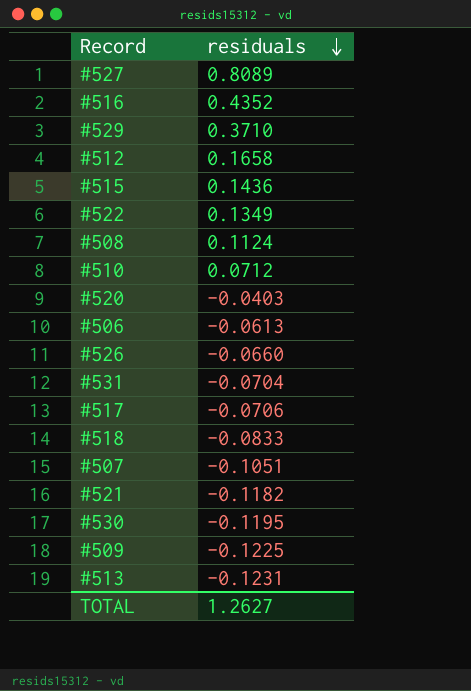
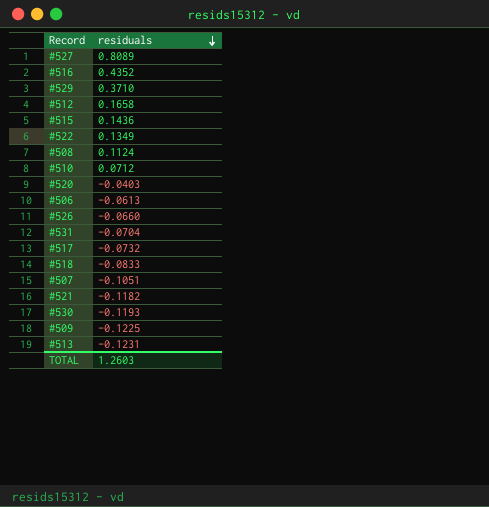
#517 | residuals: -0.0706 -> -0.0732
#530 | residuals: -0.1195 -> -0.1193
TOTAL | residuals: 1.2627 -> 1.2603

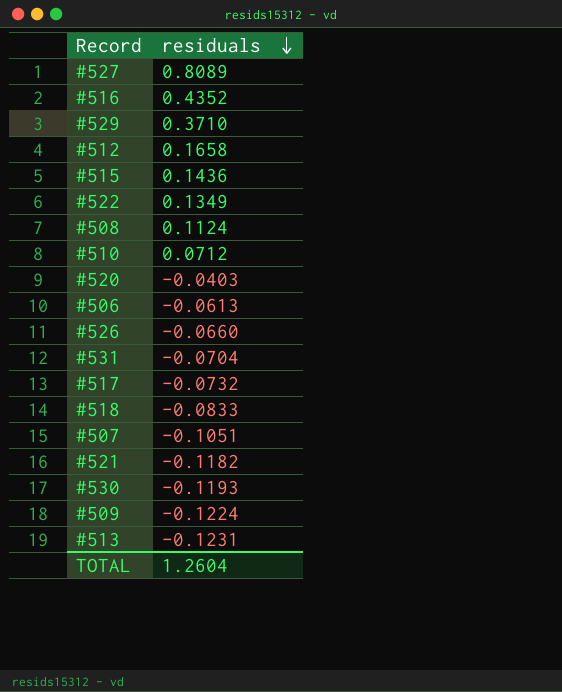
#509 | residuals: -0.1225 -> -0.1224
TOTAL | residuals: 1.2603 -> 1.2604

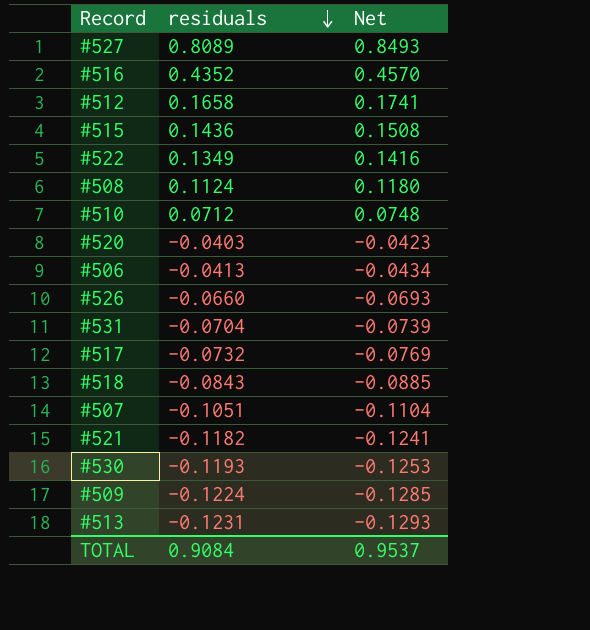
column Net | formula: none -> [residuals] * 1.05
row #529: 0.3710 -> none
#506 | residuals: -0.0613 -> -0.0413
#518 | residuals: -0.0833 -> -0.0843
TOTAL | residuals: 1.2604 -> 0.9084

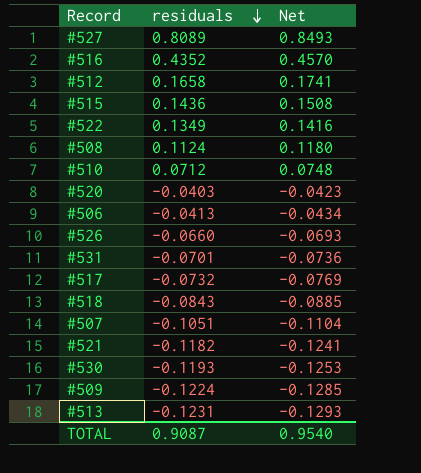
#531 | residuals: -0.0704 -> -0.0701
#531 | Net: -0.0739 -> -0.0736
TOTAL | residuals: 0.9084 -> 0.9087
TOTAL | Net: 0.9537 -> 0.9540

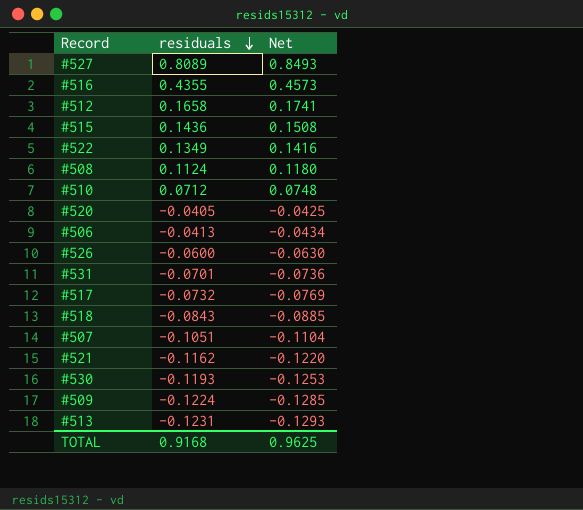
#516 | residuals: 0.4352 -> 0.4355
#516 | Net: 0.4570 -> 0.4573
#520 | residuals: -0.0403 -> -0.0405
#520 | Net: -0.0423 -> -0.0425
#526 | residuals: -0.0660 -> -0.0600
#526 | Net: -0.0693 -> -0.0630
#521 | residuals: -0.1182 -> -0.1162
#521 | Net: -0.1241 -> -0.1220
TOTAL | residuals: 0.9087 -> 0.9168
TOTAL | Net: 0.9540 -> 0.9625

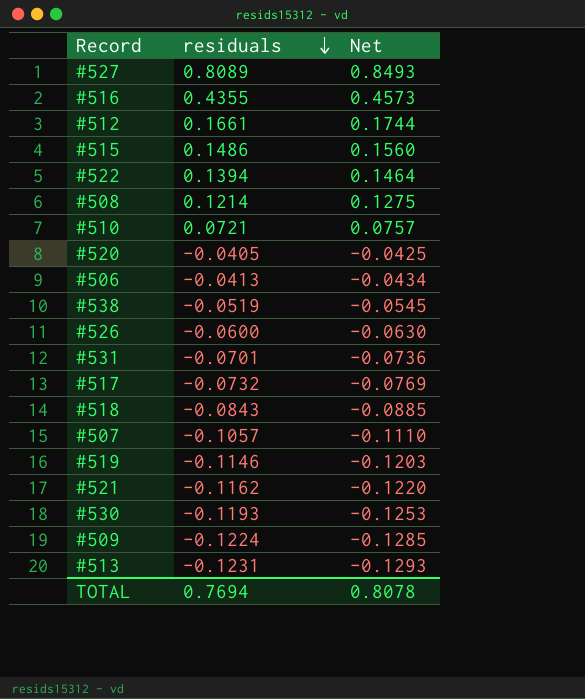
#512 | residuals: 0.1658 -> 0.1661
#512 | Net: 0.1741 -> 0.1744
#515 | residuals: 0.1436 -> 0.1486
#515 | Net: 0.1508 -> 0.1560
#522 | residuals: 0.1349 -> 0.1394
#522 | Net: 0.1416 -> 0.1464
#508 | residuals: 0.1124 -> 0.1214
#508 | Net: 0.1180 -> 0.1275
#510 | residuals: 0.0712 -> 0.0721
#510 | Net: 0.0748 -> 0.0757
row #538: none -> -0.0519 | -0.0545
#507 | residuals: -0.1051 -> -0.1057
#507 | Net: -0.1104 -> -0.1110
row #519: none -> -0.1146 | -0.1203
TOTAL | residuals: 0.9168 -> 0.7694
TOTAL | Net: 0.9625 -> 0.8078

